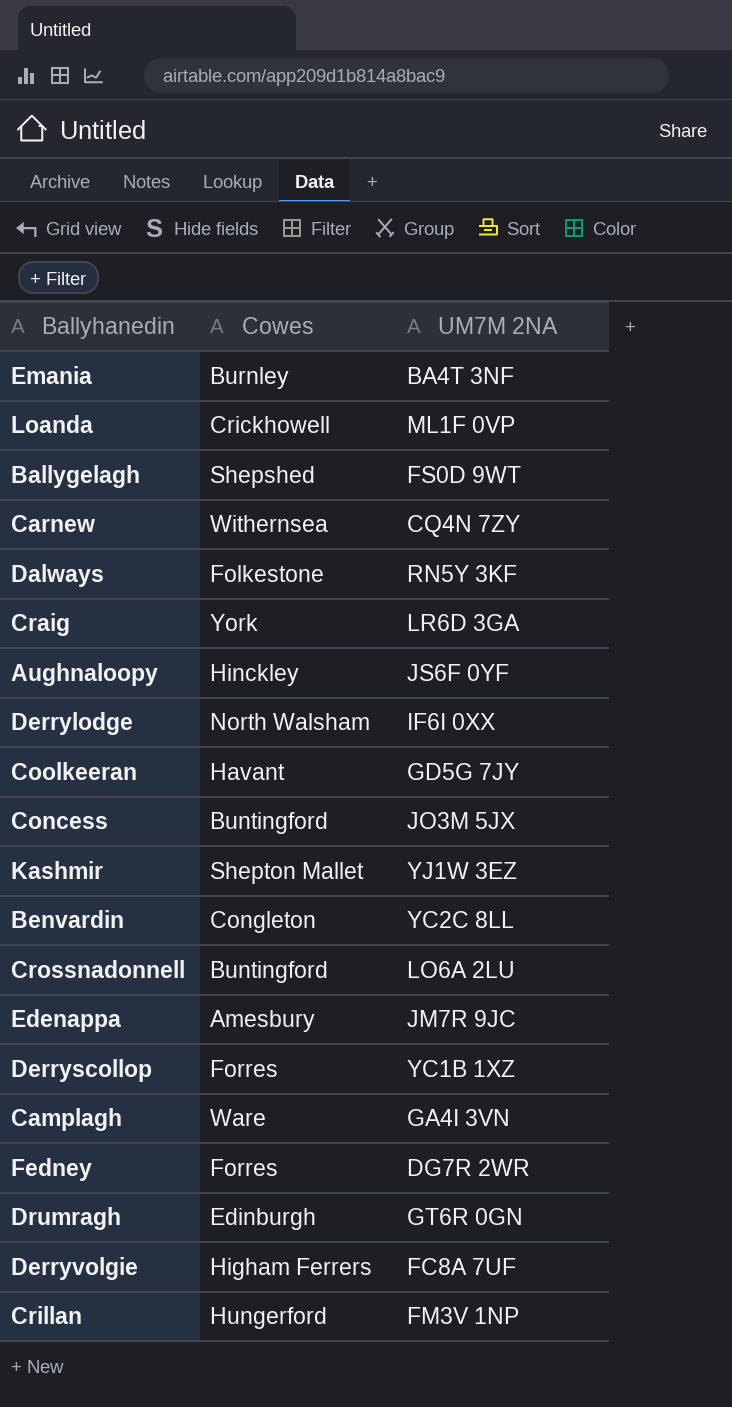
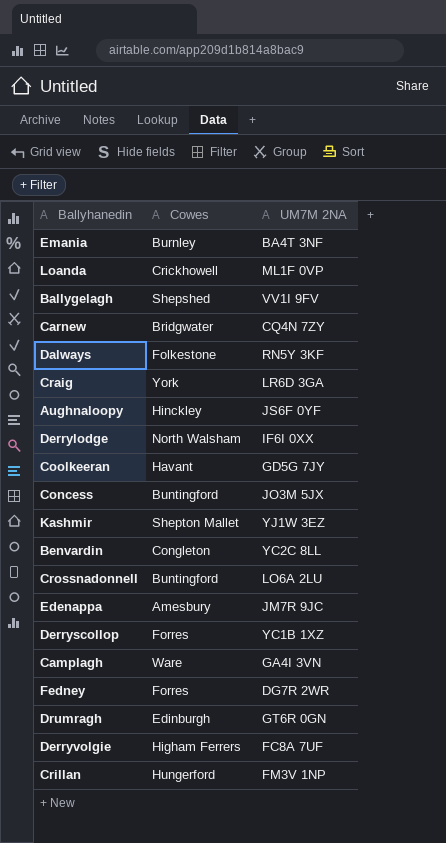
Ballygelagh | UM7M 2NA: FS0D 9WT -> VV1I 9FV
Carnew | Cowes: Withernsea -> Bridgwater

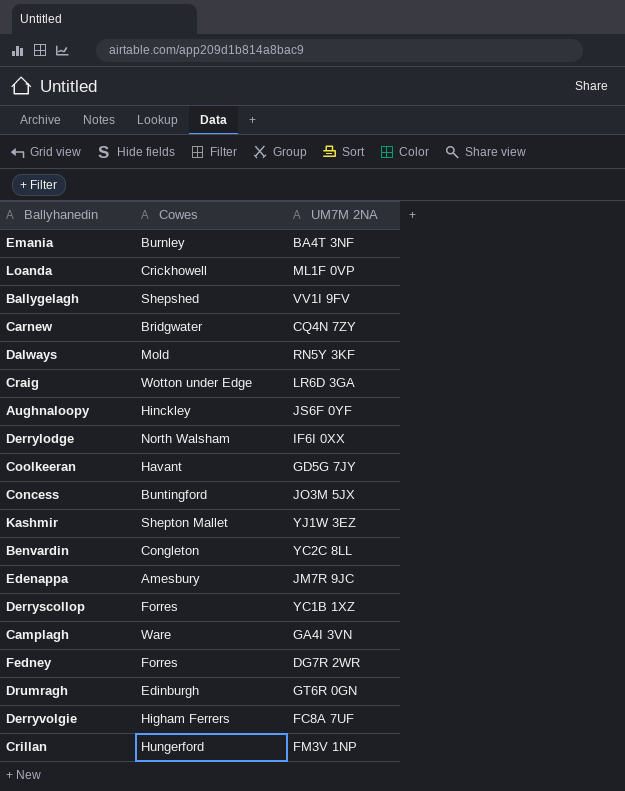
row Crossnadonnell: Buntingford | LO6A 2LU -> none
Dalways | Cowes: Folkestone -> Mold
Craig | Cowes: York -> Wotton under Edge

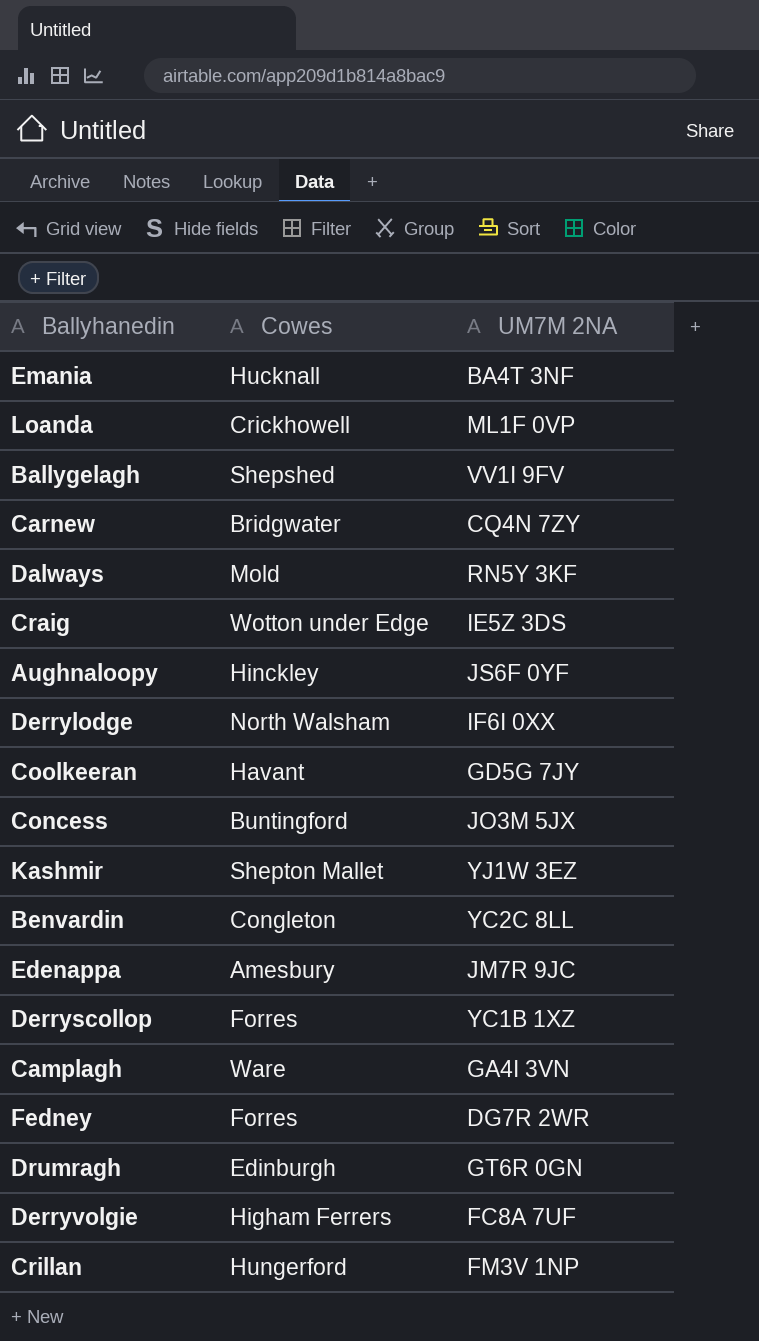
Emania | Cowes: Burnley -> Hucknall
Craig | UM7M 2NA: LR6D 3GA -> IE5Z 3DS

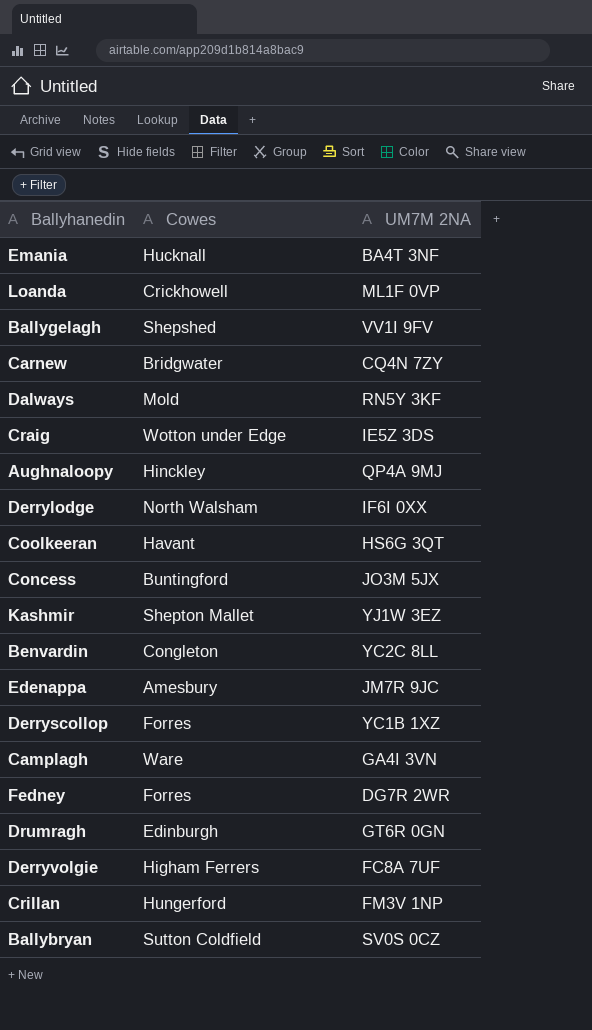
Aughnaloopy | UM7M 2NA: JS6F 0YF -> QP4A 9MJ
Coolkeeran | UM7M 2NA: GD5G 7JY -> HS6G 3QT
row Ballybryan: none -> Sutton Coldfield | SV0S 0CZ

